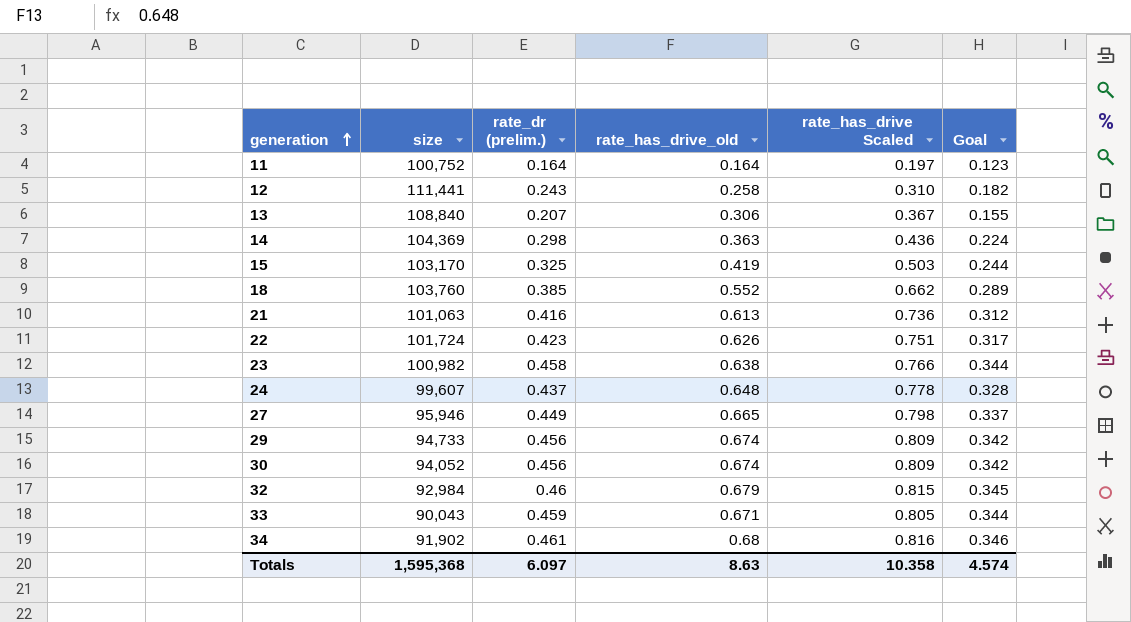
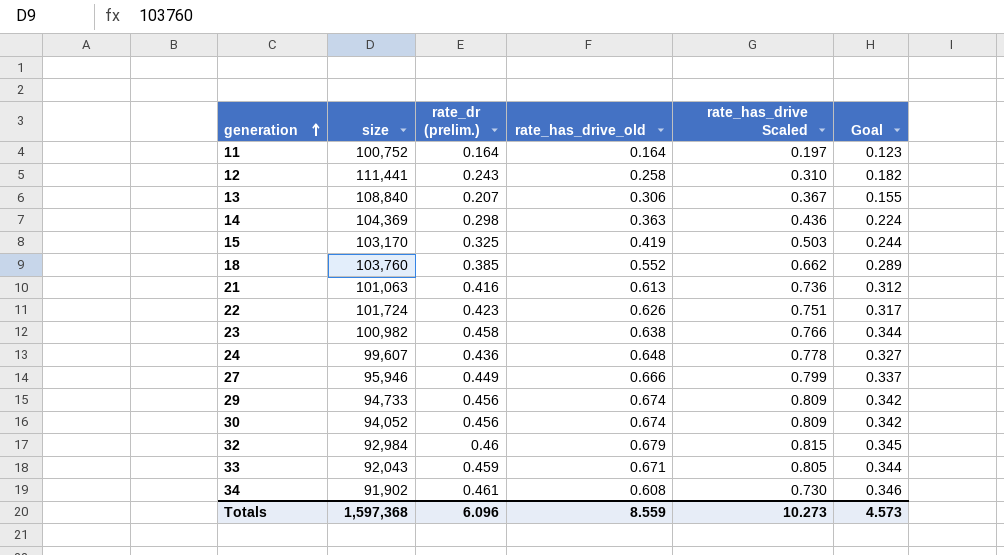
24 | rate_dr (prelim.): 0.437 -> 0.436
24 | Goal: 0.328 -> 0.327
27 | rate_has_drive_old: 0.665 -> 0.666
27 | rate_has_drive Scaled: 0.798 -> 0.799
33 | size: 90,043 -> 92,043
34 | rate_has_drive_old: 0.68 -> 0.608
34 | rate_has_drive Scaled: 0.816 -> 0.730
Totals | size: 1,595,368 -> 1,597,368
Totals | rate_dr (prelim.): 6.097 -> 6.096
Totals | rate_has_drive_old: 8.63 -> 8.559
Totals | rate_has_drive Scaled: 10.358 -> 10.273
Totals | Goal: 4.574 -> 4.573

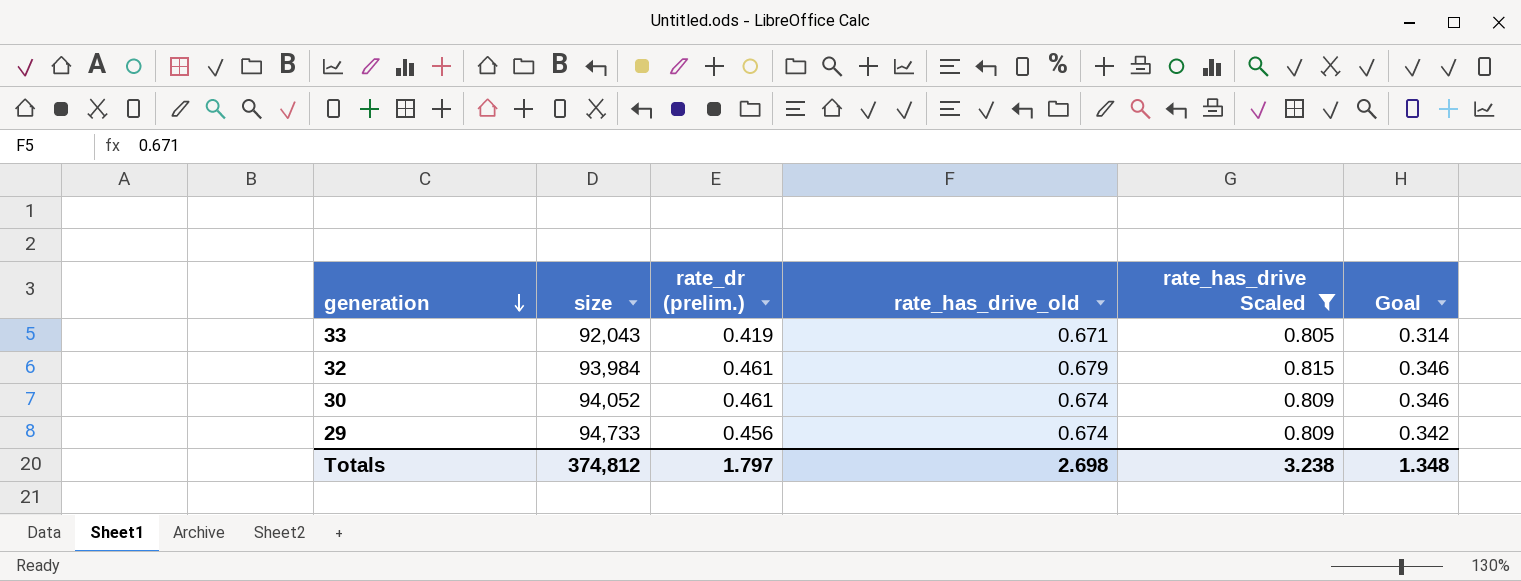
filter: none -> rate_has_drive Scaled >= 0.805
row order: generation ascending -> generation descending
33 | rate_dr (prelim.): 0.459 -> 0.419
33 | Goal: 0.344 -> 0.314
32 | size: 92,984 -> 93,984
32 | rate_dr (prelim.): 0.46 -> 0.461
32 | Goal: 0.345 -> 0.346
30 | rate_dr (prelim.): 0.456 -> 0.461
30 | Goal: 0.342 -> 0.346
Totals | size: 1,597,368 -> 374,812
Totals | rate_dr (prelim.): 6.096 -> 1.797
Totals | rate_has_drive_old: 8.559 -> 2.698
Totals | rate_has_drive Scaled: 10.273 -> 3.238
Totals | Goal: 4.573 -> 1.348

